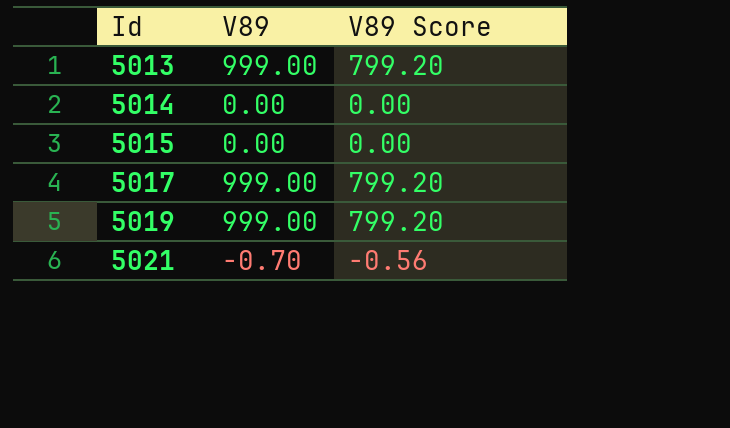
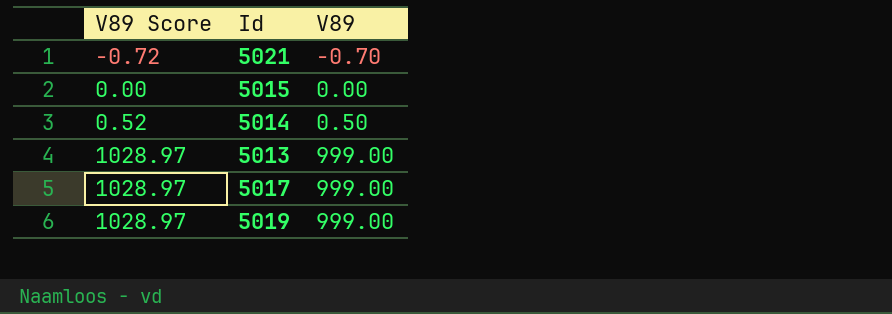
row order: Id ascending -> V89 Score ascending
column V89 Score | formula: [V89] * 0.8 -> [V89] * 1.03
column V89 Score | position: 3 -> 1
5014 | V89: 0.00 -> 0.50

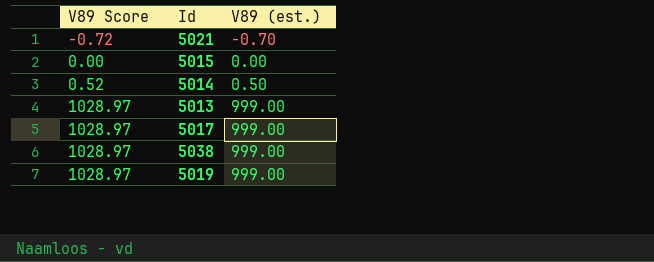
column name: V89 -> V89 (est.)
row 5038: none -> 1028.97 | 999.00

